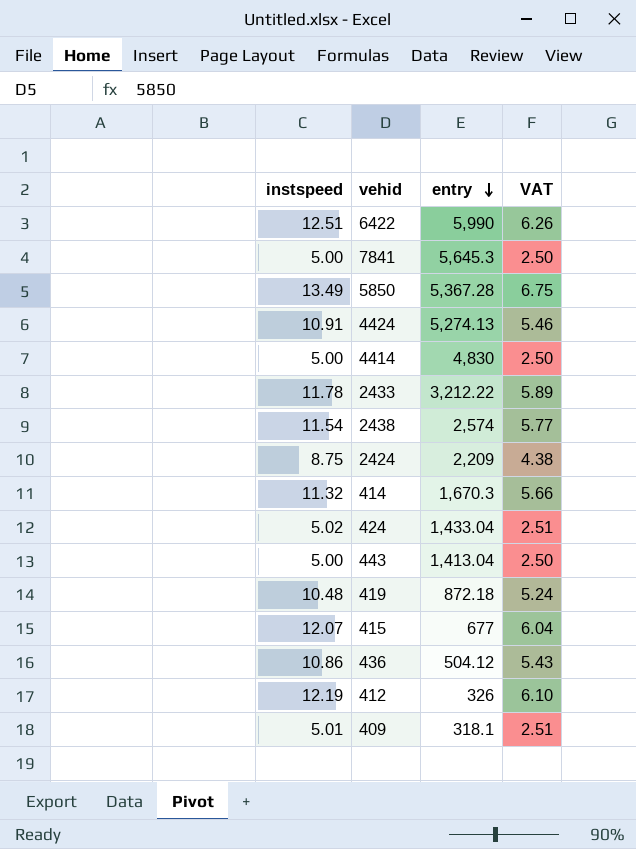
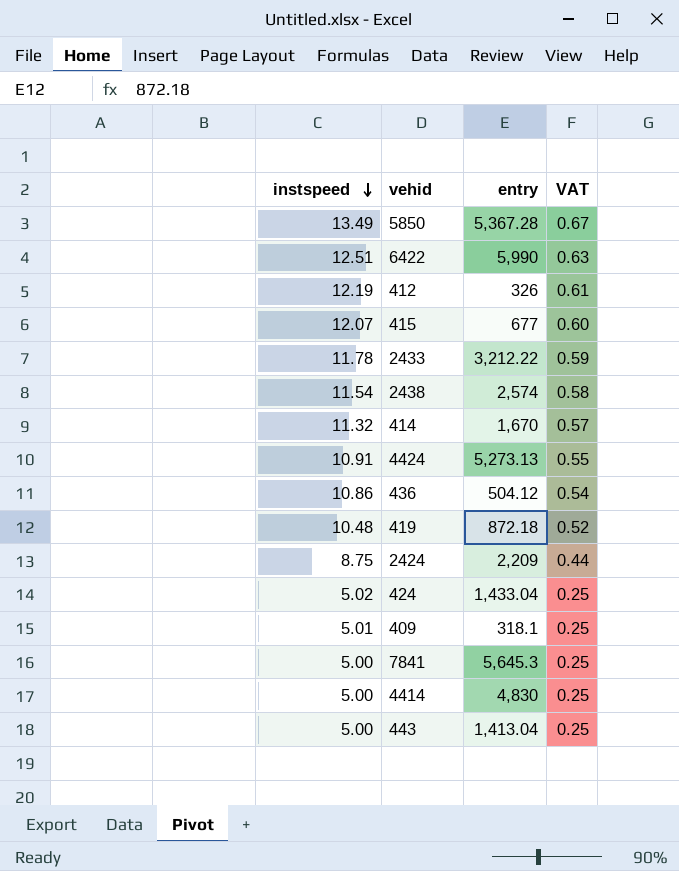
row order: entry descending -> instspeed descending
column VAT | formula: [instspeed] * 0.5 -> [instspeed] * 0.05
414 | entry: 1,670.3 -> 1,670
4424 | entry: 5,274.13 -> 5,273.13

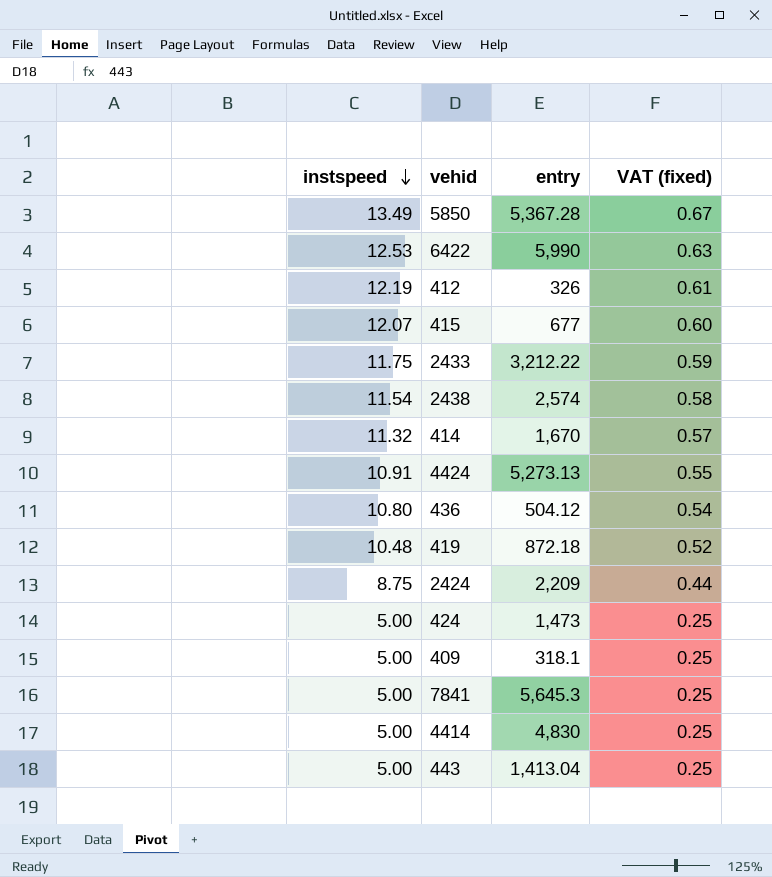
column name: VAT -> VAT (fixed)
6422 | instspeed: 12.51 -> 12.53
2433 | instspeed: 11.78 -> 11.75
436 | instspeed: 10.86 -> 10.80
424 | instspeed: 5.02 -> 5.00
424 | entry: 1,433.04 -> 1,473
409 | instspeed: 5.01 -> 5.00

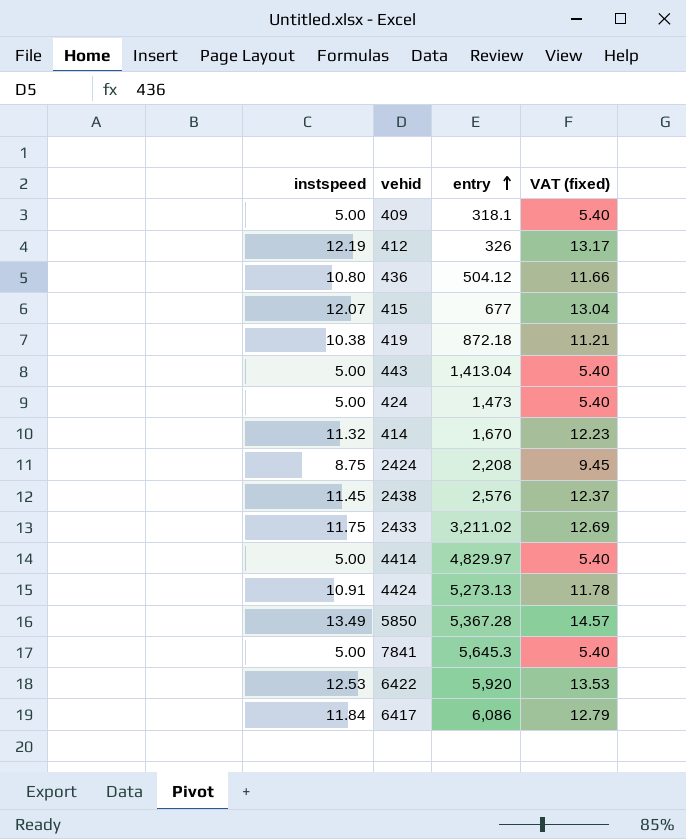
row order: instspeed descending -> entry ascending
column VAT (fixed) | formula: [instspeed] * 0.05 -> [instspeed] * 1.08
419 | instspeed: 10.48 -> 10.38
2424 | entry: 2,209 -> 2,208
2438 | instspeed: 11.54 -> 11.45
2438 | entry: 2,574 -> 2,576
2433 | entry: 3,212.22 -> 3,211.02
4414 | entry: 4,830 -> 4,829.97
6422 | entry: 5,990 -> 5,920
row 6417: none -> 11.84 | 6,086 | 12.79

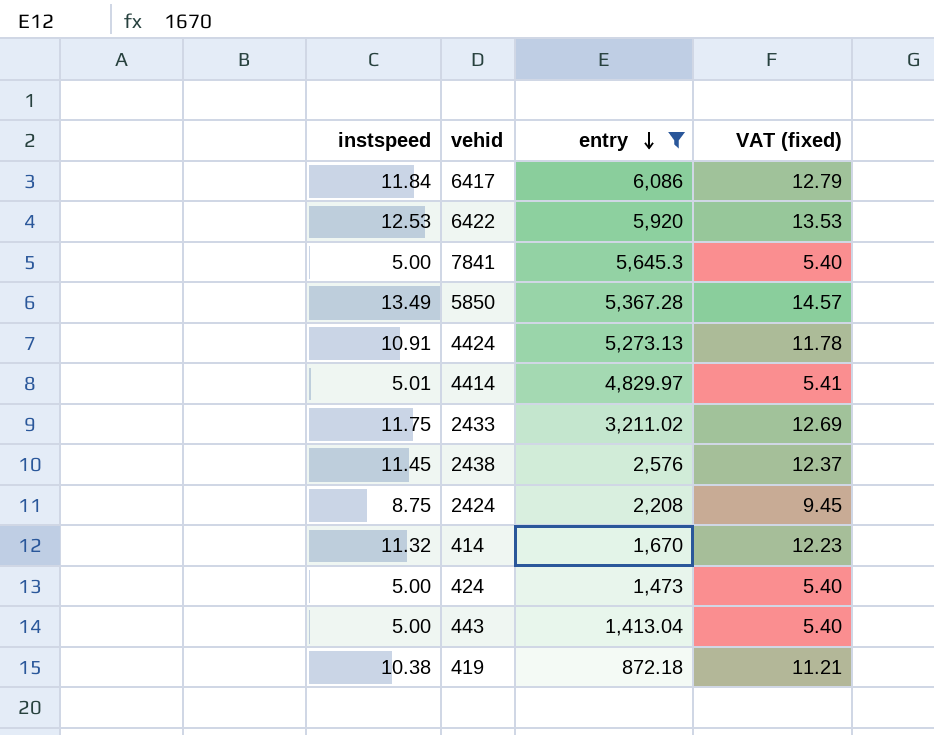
filter: none -> entry >= 872.18
row order: entry ascending -> entry descending
4414 | instspeed: 5.00 -> 5.01
4414 | VAT (fixed): 5.40 -> 5.41

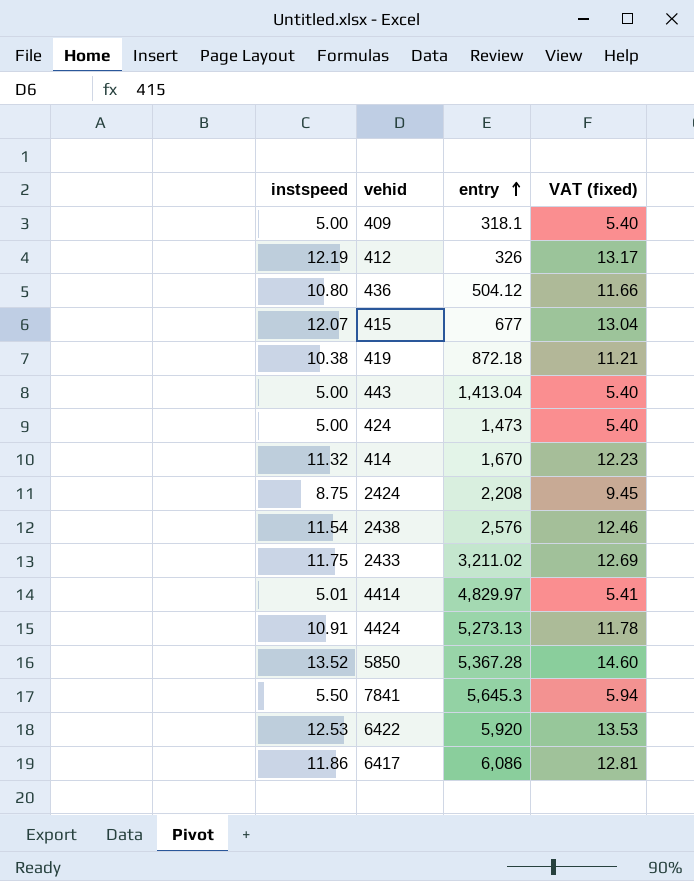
filter: entry >= 872.18 -> none
row order: entry descending -> entry ascending
2438 | instspeed: 11.45 -> 11.54
2438 | VAT (fixed): 12.37 -> 12.46
5850 | instspeed: 13.49 -> 13.52
5850 | VAT (fixed): 14.57 -> 14.60
7841 | instspeed: 5.00 -> 5.50
7841 | VAT (fixed): 5.40 -> 5.94
6417 | instspeed: 11.84 -> 11.86
6417 | VAT (fixed): 12.79 -> 12.81

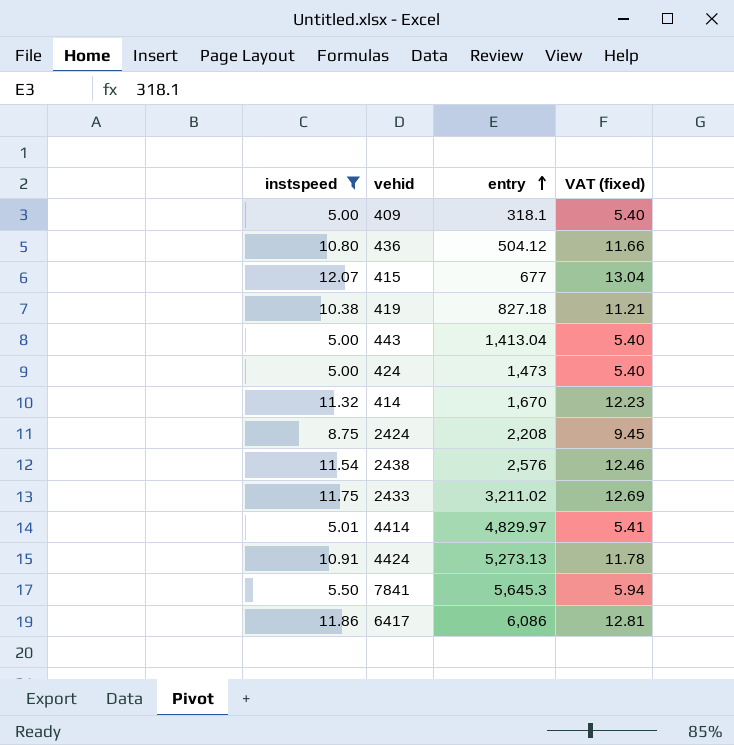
filter: none -> instspeed <= 12.07
419 | entry: 872.18 -> 827.18

